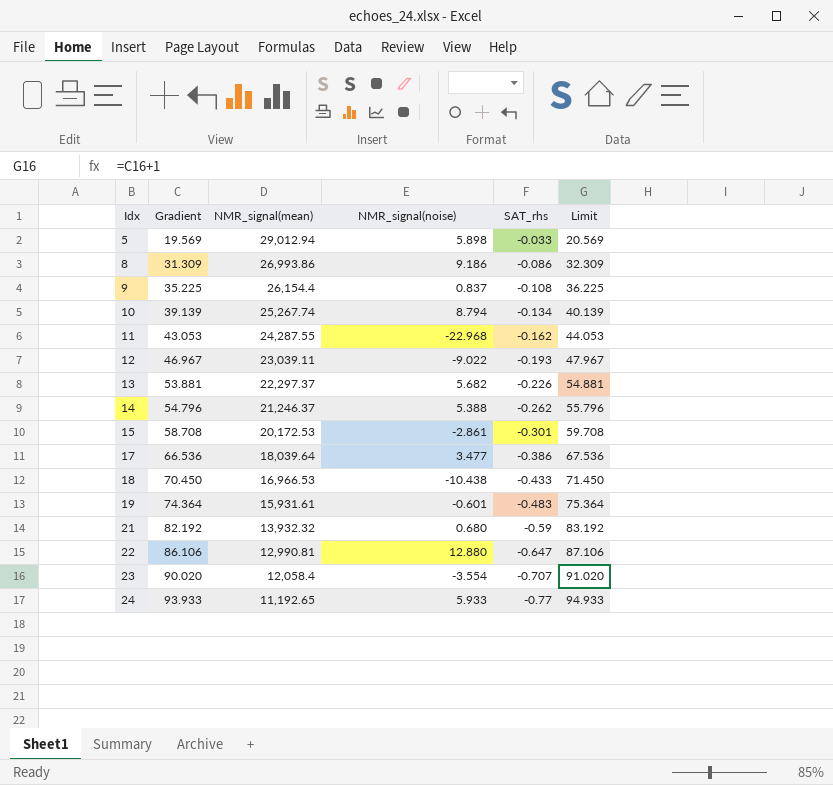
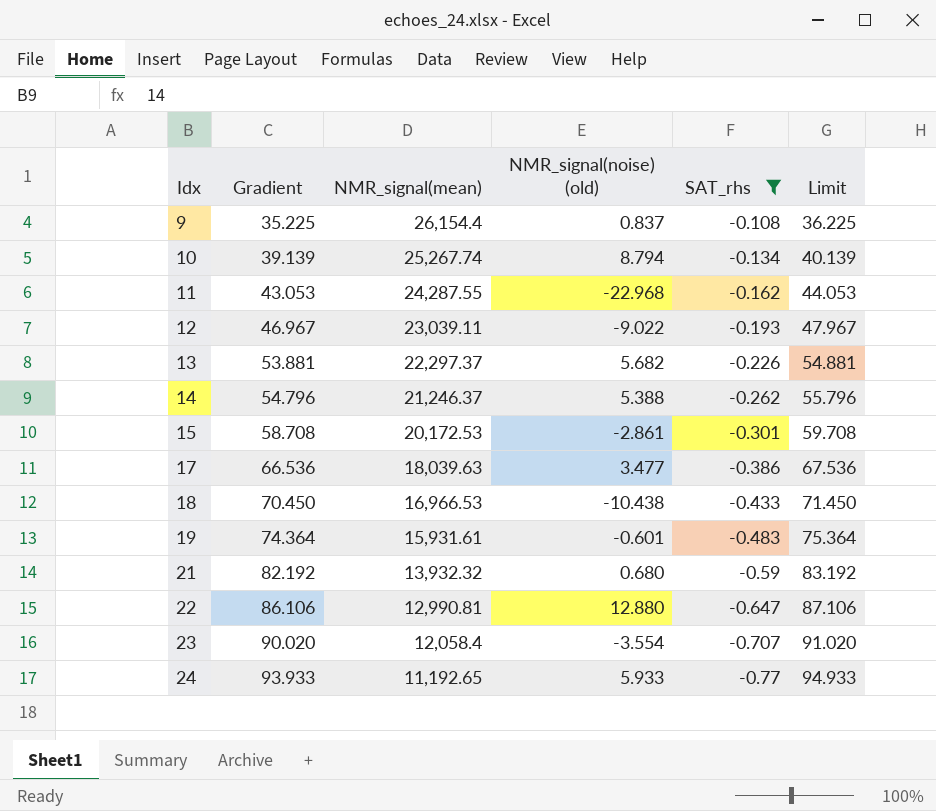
filter: none -> SAT_rhs <= -0.108
column name: NMR_signal(noise) -> NMR_signal(noise) (old)
17 | NMR_signal(mean): 18,039.64 -> 18,039.63

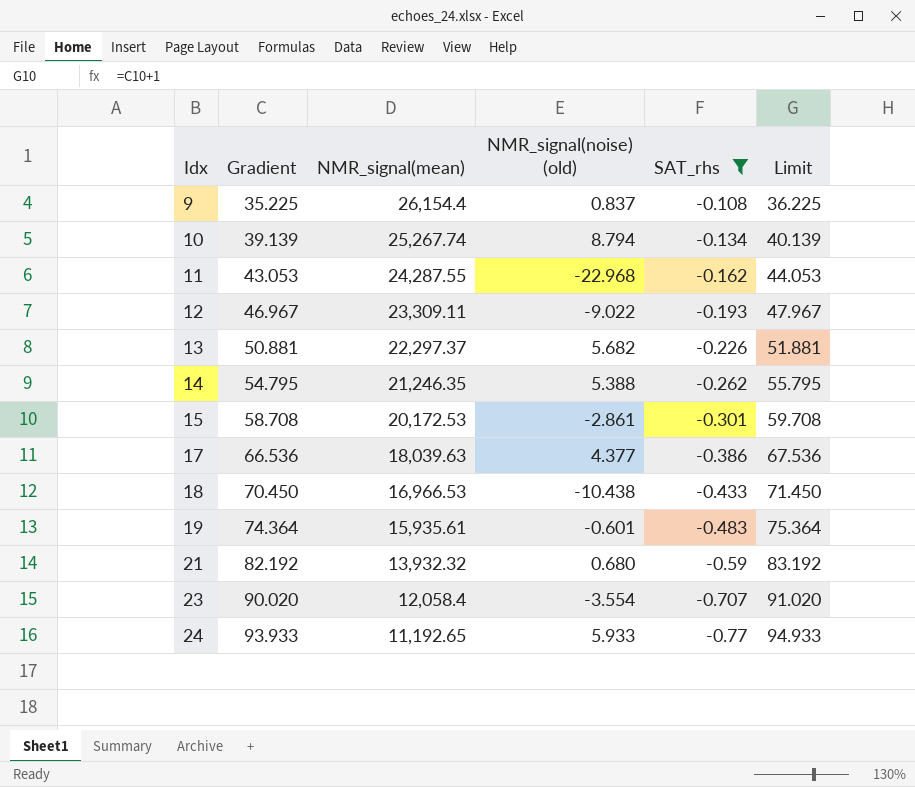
row 22: 86.106 | 12,990.81 | 12.880 | -0.647 | 87.106 -> none
12 | NMR_signal(mean): 23,039.11 -> 23,309.11
13 | Gradient: 53.881 -> 50.881
13 | Limit: 54.881 -> 51.881
14 | Gradient: 54.796 -> 54.795
14 | NMR_signal(mean): 21,246.37 -> 21,246.35
14 | Limit: 55.796 -> 55.795
17 | NMR_signal(noise) (old): 3.477 -> 4.377
19 | NMR_signal(mean): 15,931.61 -> 15,935.61

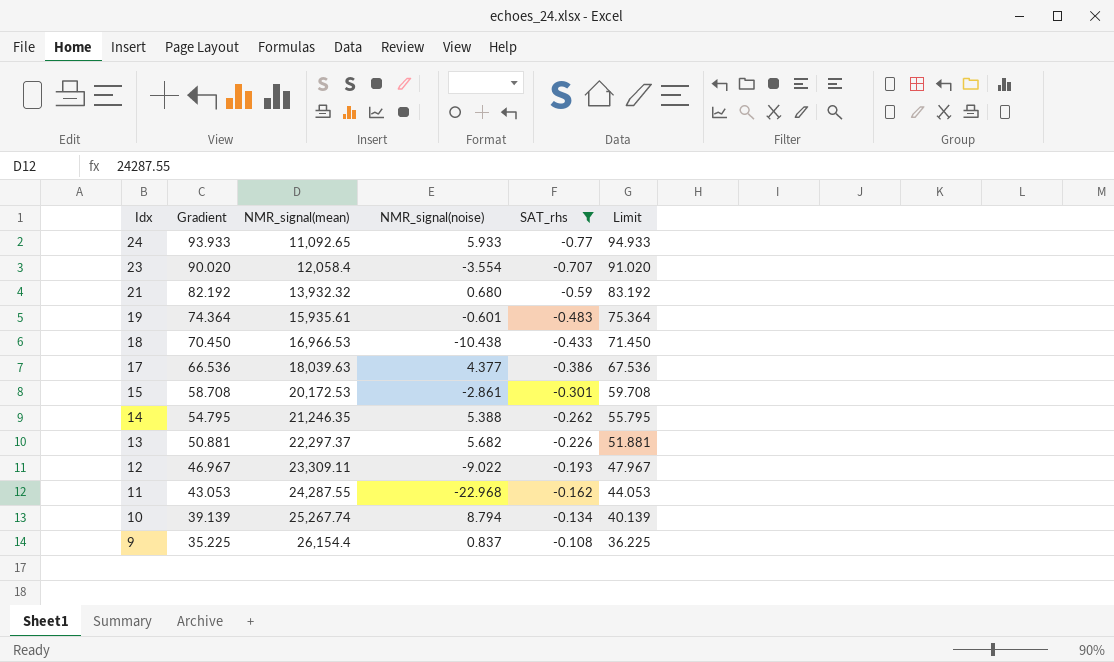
row order: Idx ascending -> Idx descending
column name: NMR_signal(noise) (old) -> NMR_signal(noise)
24 | NMR_signal(mean): 11,192.65 -> 11,092.65

